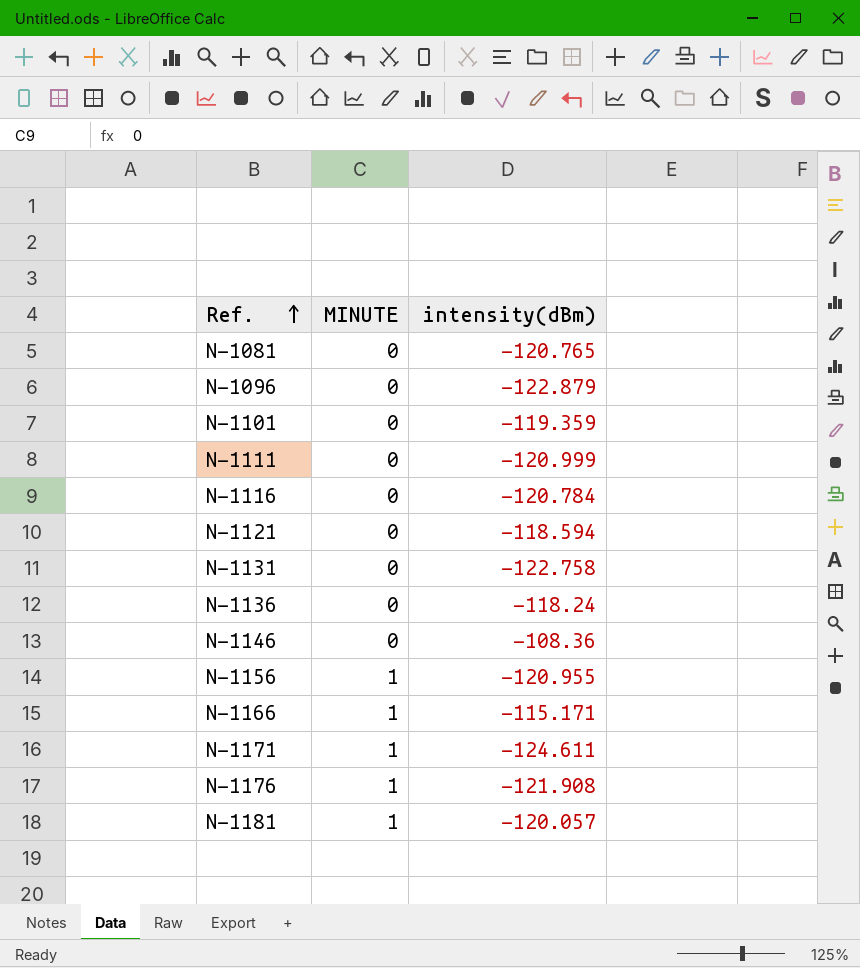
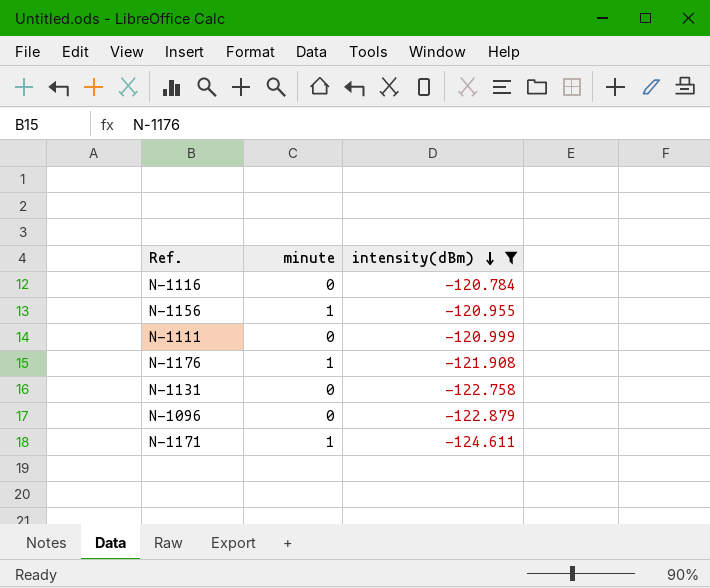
filter: none -> intensity(dBm) <= -120.784
row order: Ref. ascending -> intensity(dBm) descending
column name: MINUTE -> minute

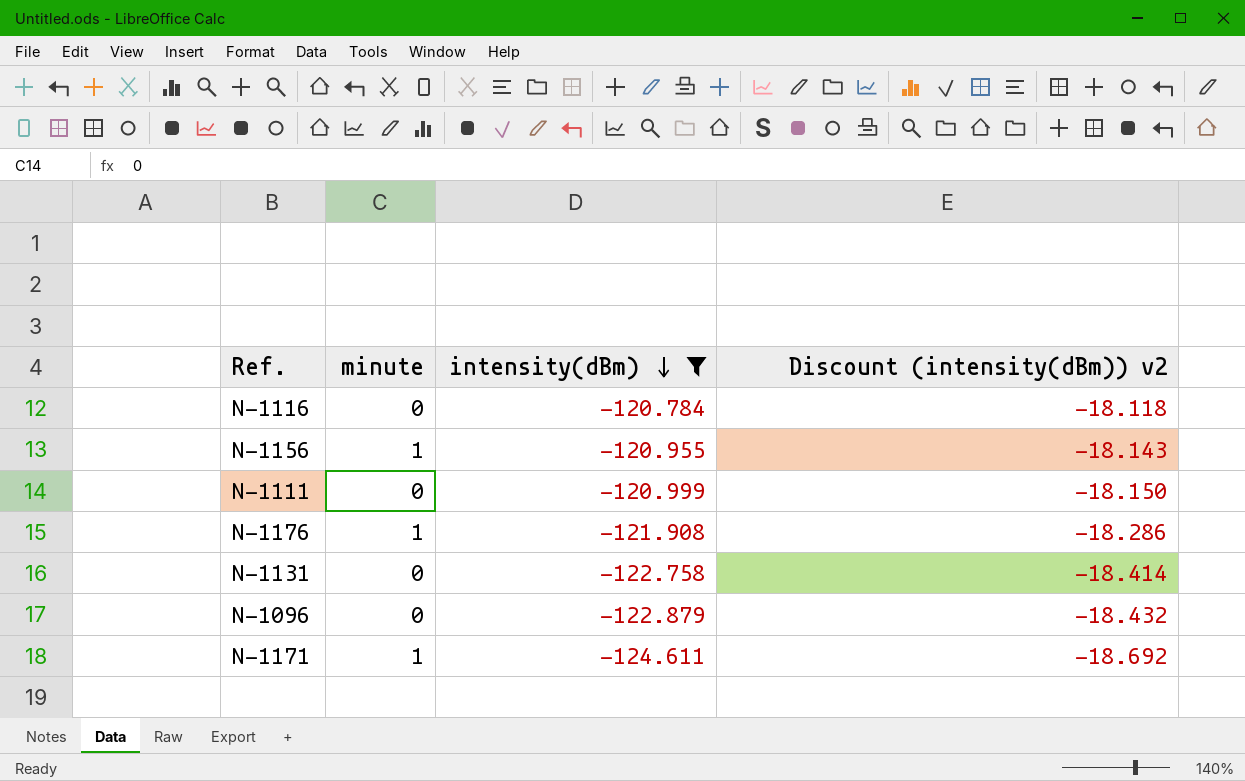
column Discount (intensity(dBm)) v2 | formula: none -> [intensity(dBm)] * 0.15

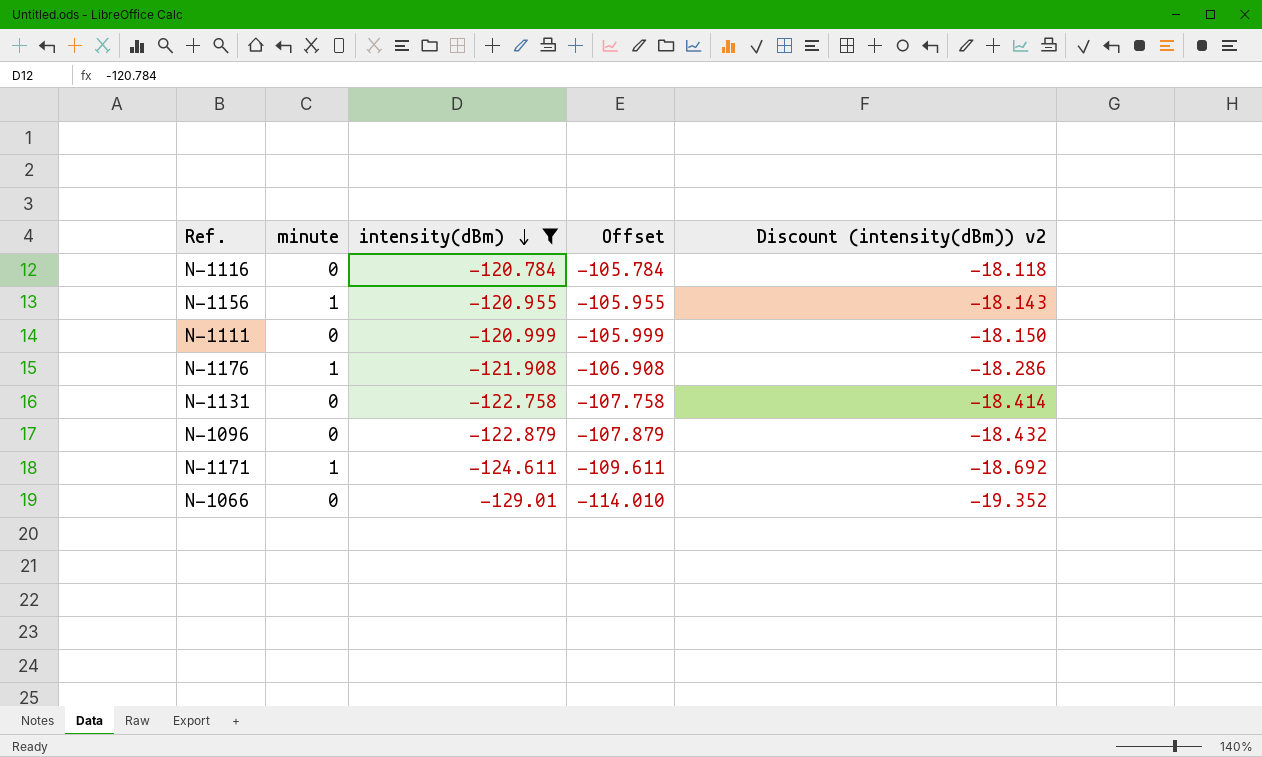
column Offset | formula: none -> [intensity(dBm)] + 15
row N-1066: none -> 0 | -129.01 | -114.010 | -19.352

